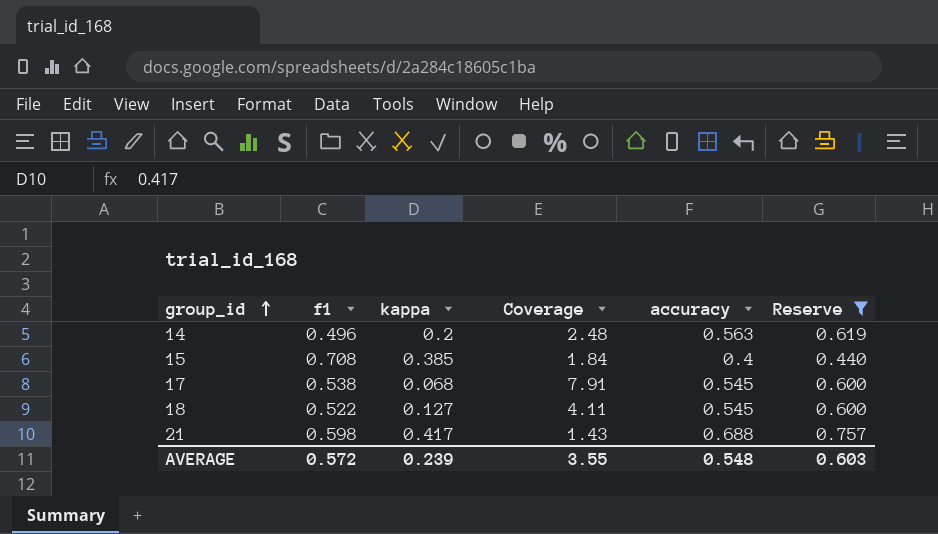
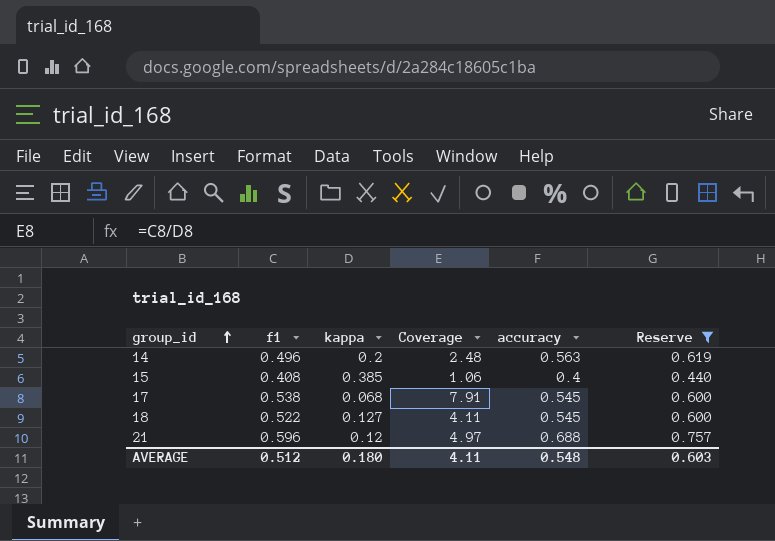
15 | f1: 0.708 -> 0.408
15 | Coverage: 1.84 -> 1.06
21 | f1: 0.598 -> 0.596
21 | kappa: 0.417 -> 0.12
21 | Coverage: 1.43 -> 4.97
AVERAGE | f1: 0.572 -> 0.512
AVERAGE | kappa: 0.239 -> 0.180
AVERAGE | Coverage: 3.55 -> 4.11

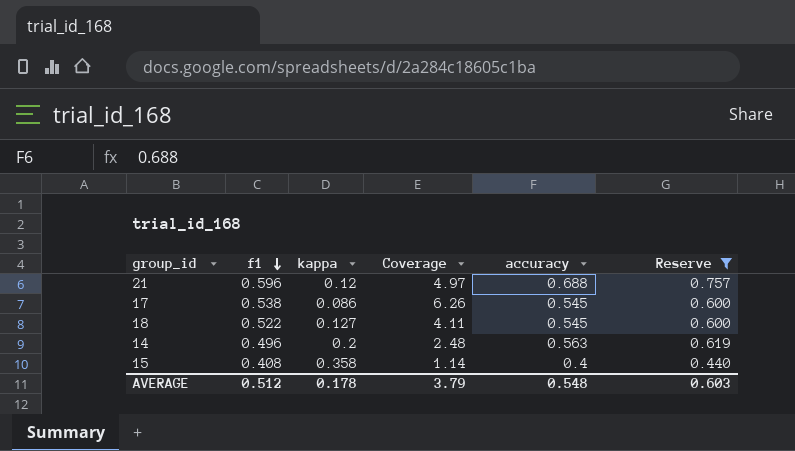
row order: group_id ascending -> f1 descending
17 | kappa: 0.068 -> 0.086
17 | Coverage: 7.91 -> 6.26
15 | kappa: 0.385 -> 0.358
15 | Coverage: 1.06 -> 1.14
AVERAGE | kappa: 0.180 -> 0.178
AVERAGE | Coverage: 4.11 -> 3.79

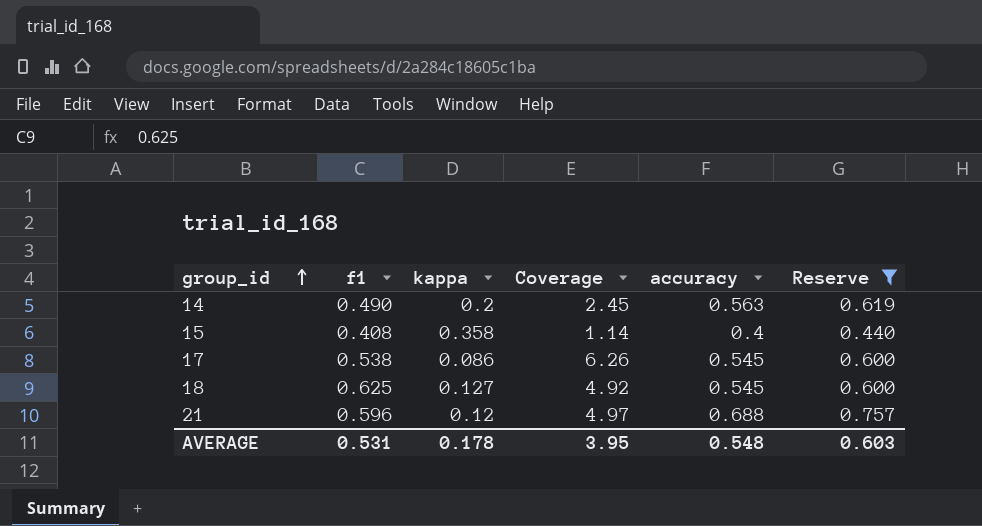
row order: f1 descending -> group_id ascending
14 | f1: 0.496 -> 0.490
14 | Coverage: 2.48 -> 2.45
18 | f1: 0.522 -> 0.625
18 | Coverage: 4.11 -> 4.92
AVERAGE | f1: 0.512 -> 0.531
AVERAGE | Coverage: 3.79 -> 3.95

